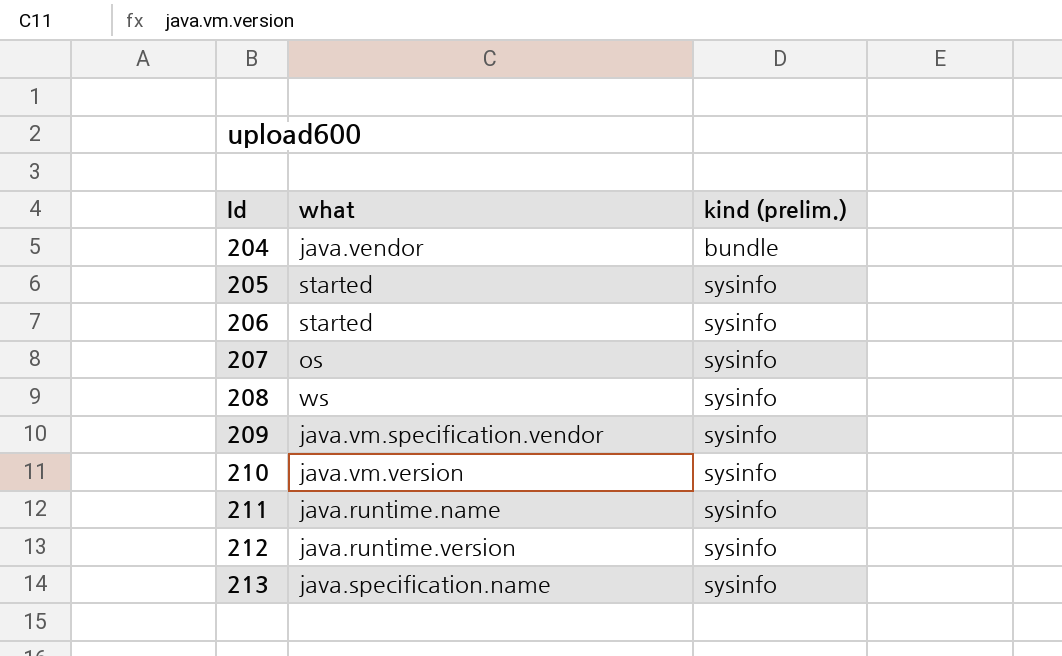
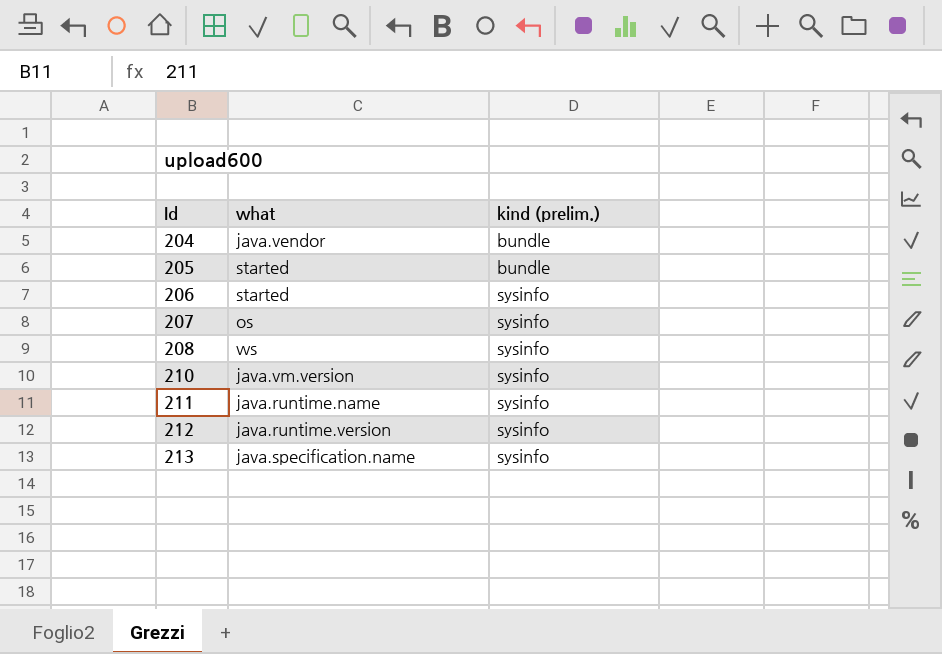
row 209: java.vm.specification.vendor | sysinfo -> none
205 | kind (prelim.): sysinfo -> bundle

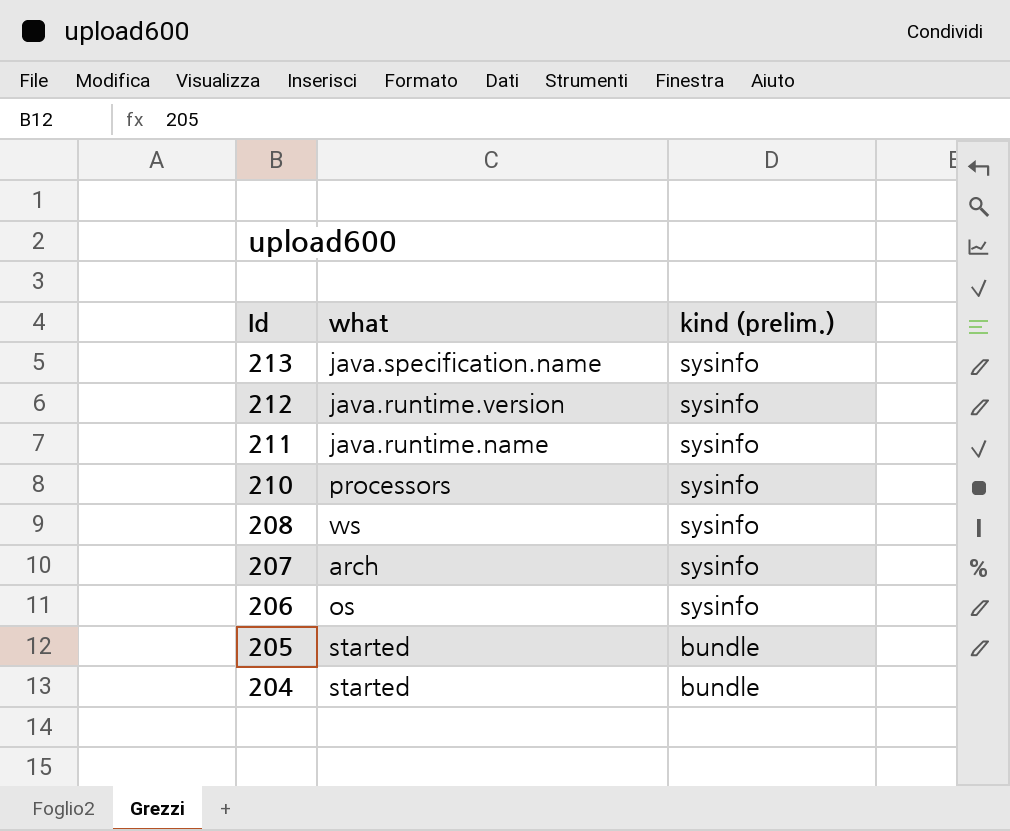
row order: Id ascending -> Id descending
210 | what: java.vm.version -> processors
207 | what: os -> arch
206 | what: started -> os
204 | what: java.vendor -> started

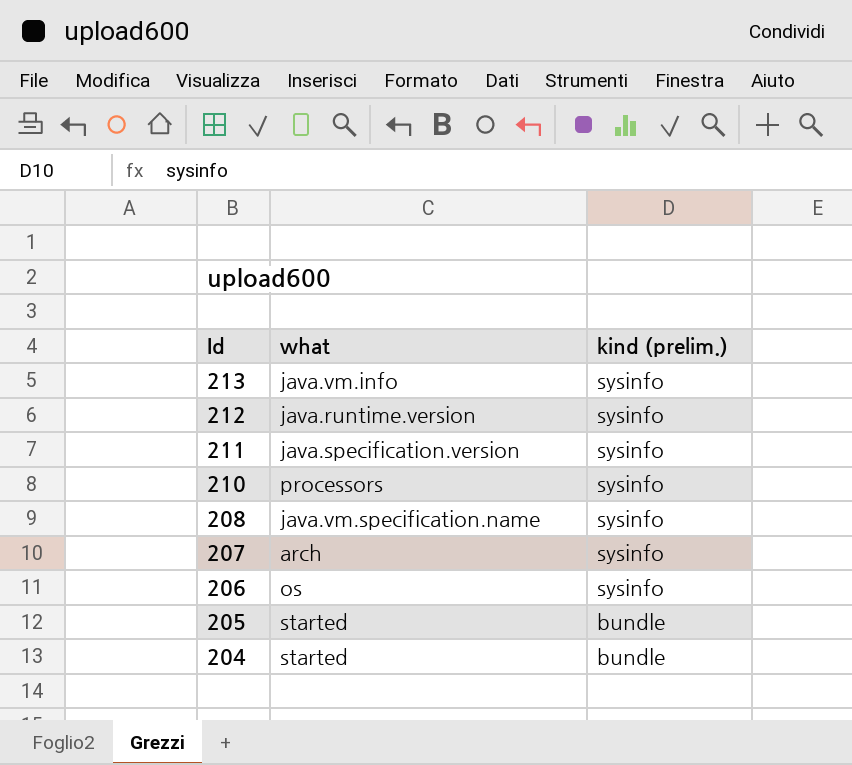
213 | what: java.specification.name -> java.vm.info
211 | what: java.runtime.name -> java.specification.version
208 | what: ws -> java.vm.specification.name

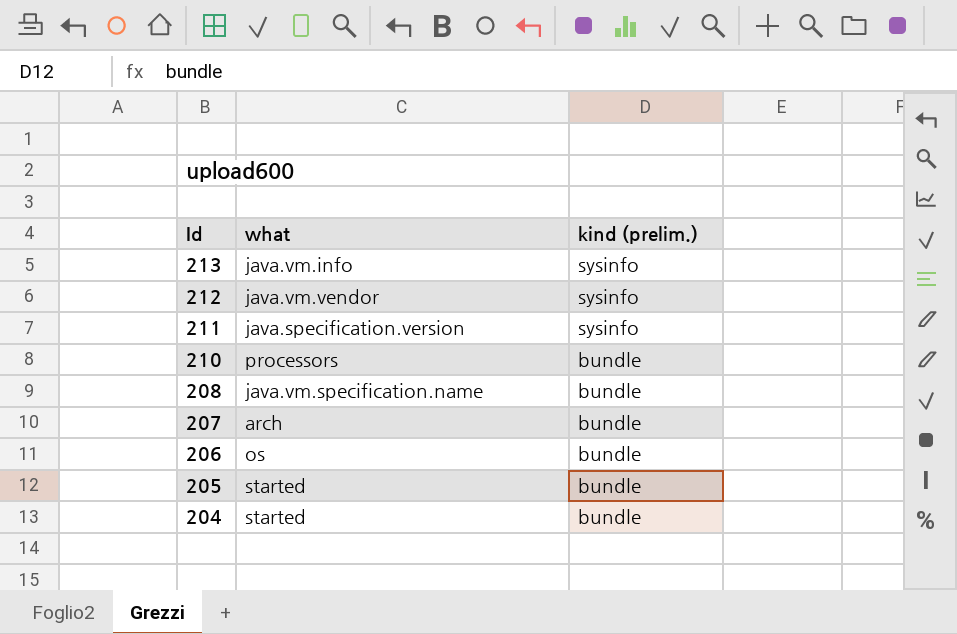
212 | what: java.runtime.version -> java.vm.vendor
210 | kind (prelim.): sysinfo -> bundle
208 | kind (prelim.): sysinfo -> bundle
207 | kind (prelim.): sysinfo -> bundle
206 | kind (prelim.): sysinfo -> bundle

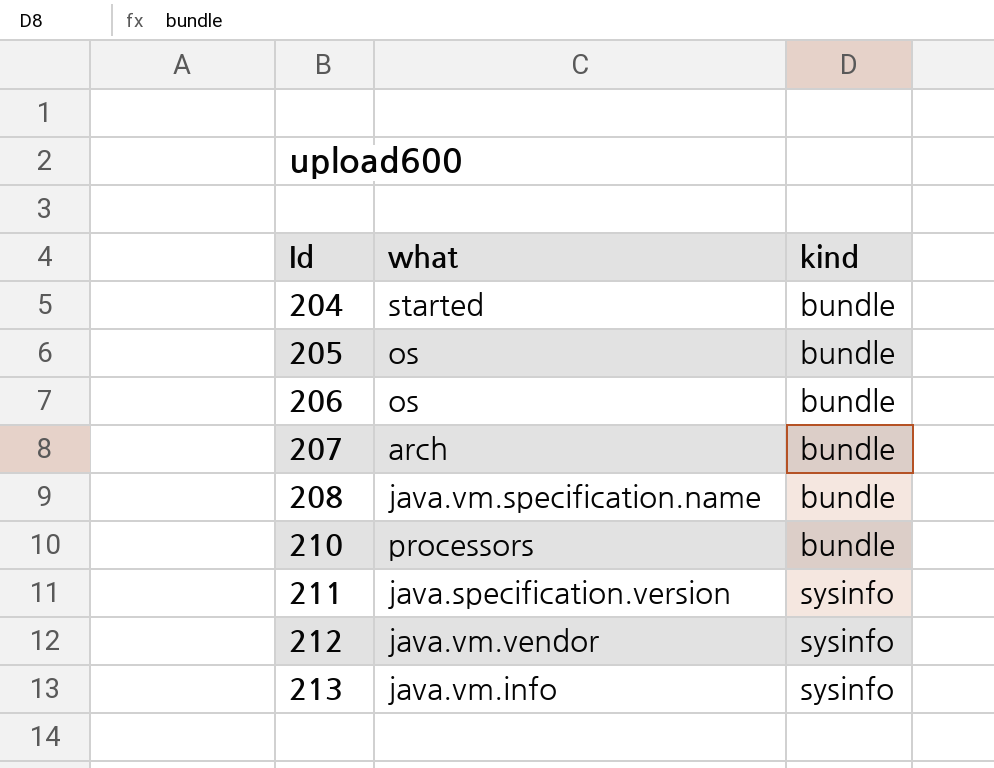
row order: Id descending -> Id ascending
column name: kind (prelim.) -> kind
205 | what: started -> os

